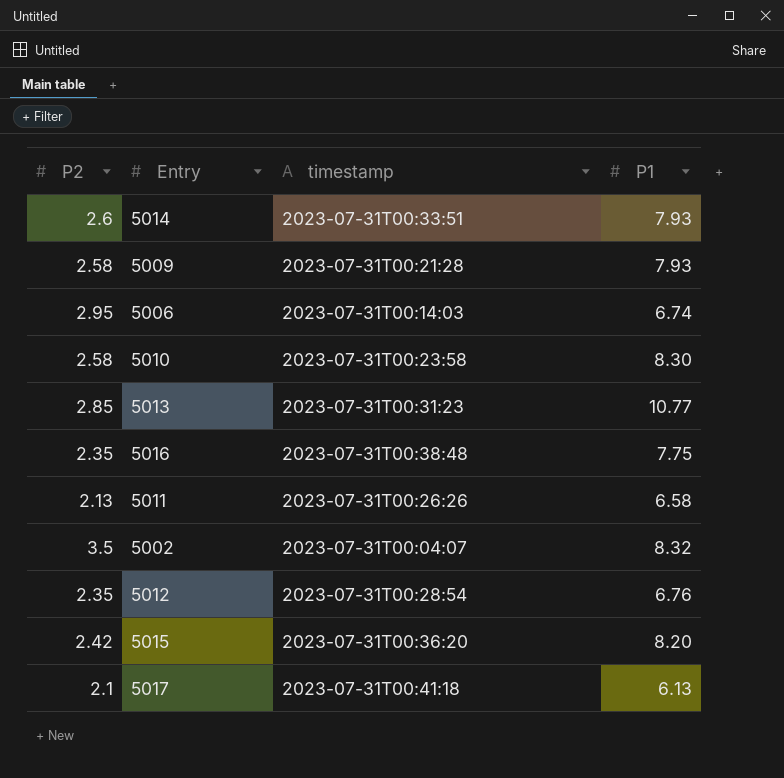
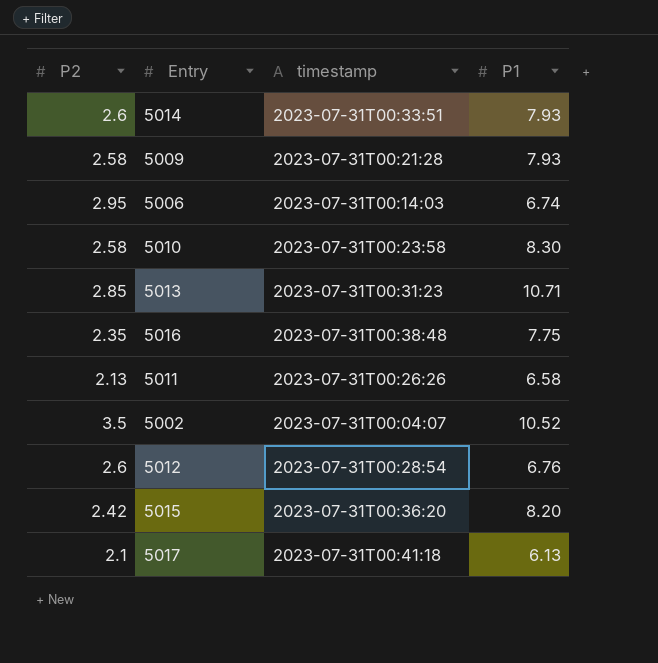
5013 | P1: 10.77 -> 10.71
5002 | P1: 8.32 -> 10.52
5012 | P2: 2.35 -> 2.6

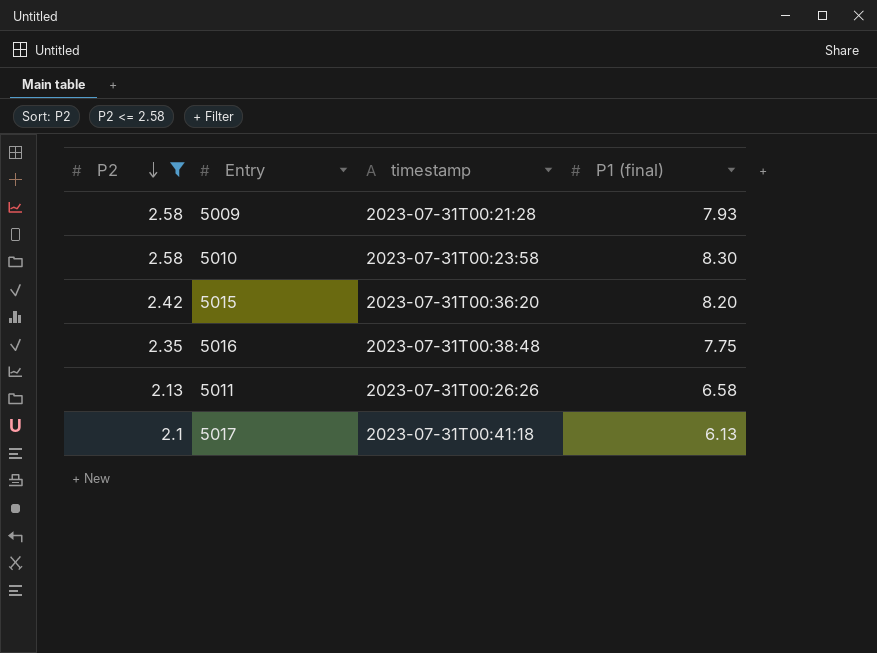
filter: none -> P2 <= 2.58
row order: none -> P2 descending
column name: P1 -> P1 (final)

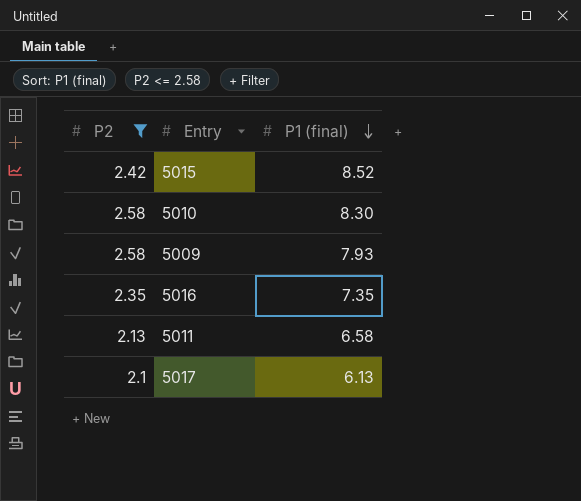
row order: P2 descending -> P1 (final) descending
column timestamp | position: 3 -> none
5015 | P1 (final): 8.20 -> 8.52
5016 | P1 (final): 7.75 -> 7.35

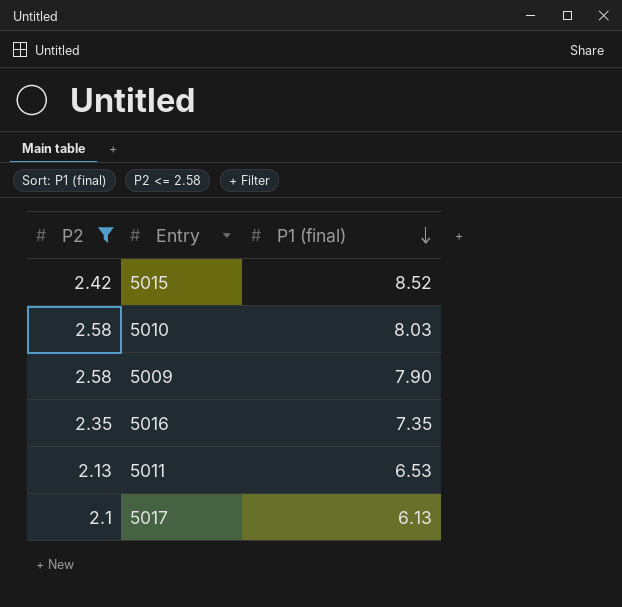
5010 | P1 (final): 8.30 -> 8.03
5009 | P1 (final): 7.93 -> 7.90
5011 | P1 (final): 6.58 -> 6.53

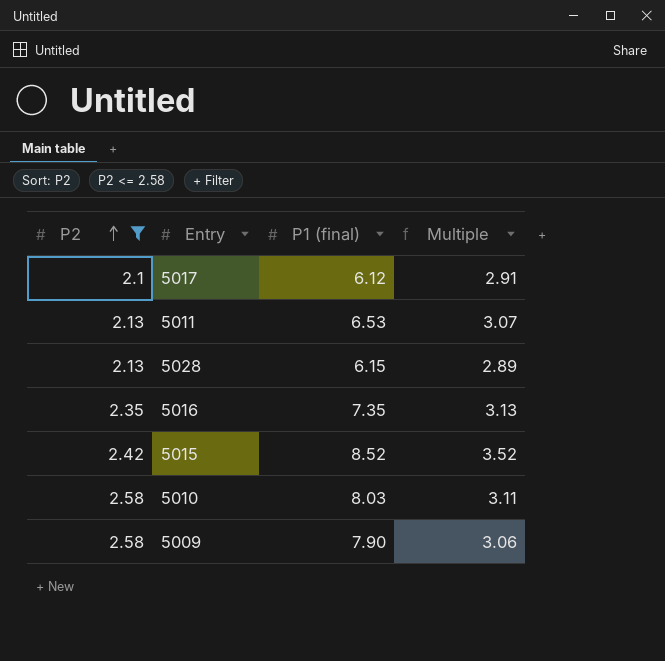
row order: P1 (final) descending -> P2 ascending
column Multiple | formula: none -> [P1 (final)] / [P2]
5017 | P1 (final): 6.13 -> 6.12
row 5028: none -> 2.13 | 6.15 | 2.89

